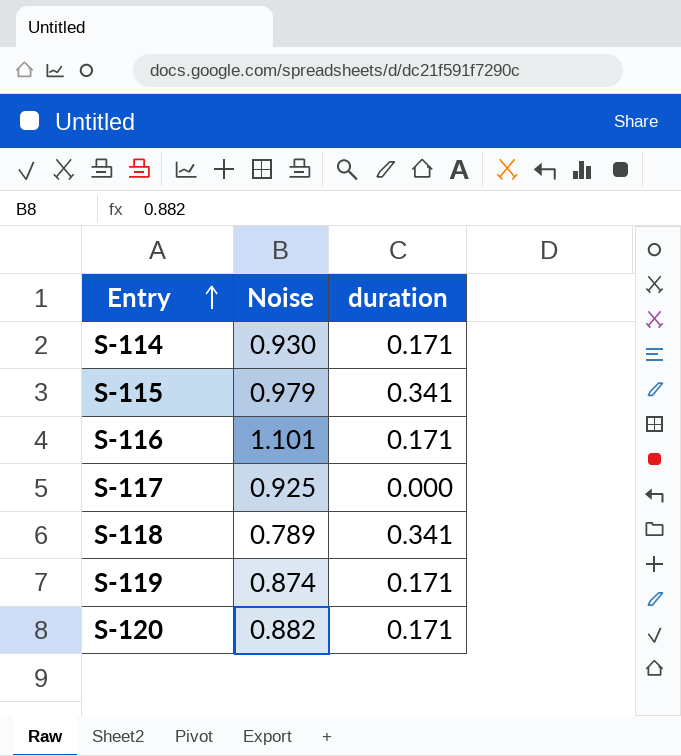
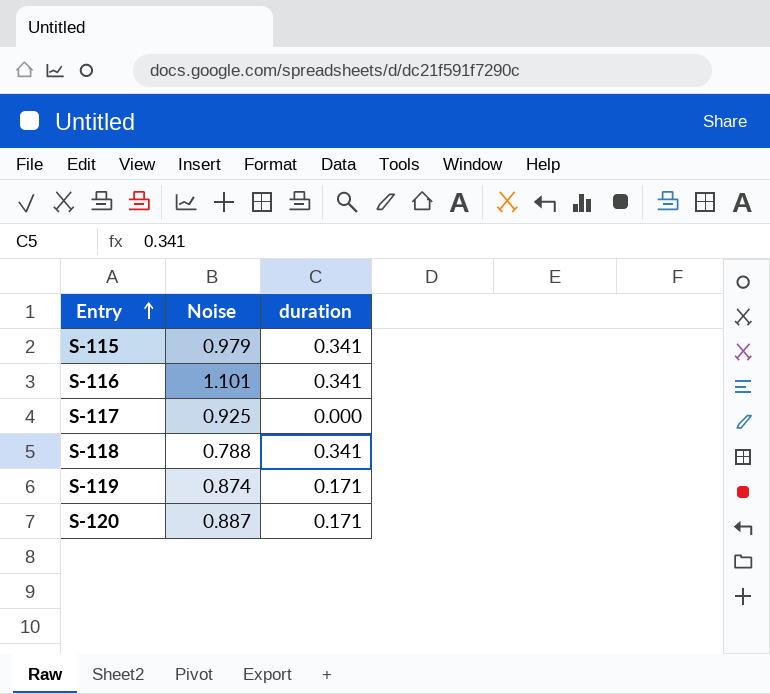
row S-114: 0.930 | 0.171 -> none
S-116 | duration: 0.171 -> 0.341
S-118 | Noise: 0.789 -> 0.788
S-120 | Noise: 0.882 -> 0.887

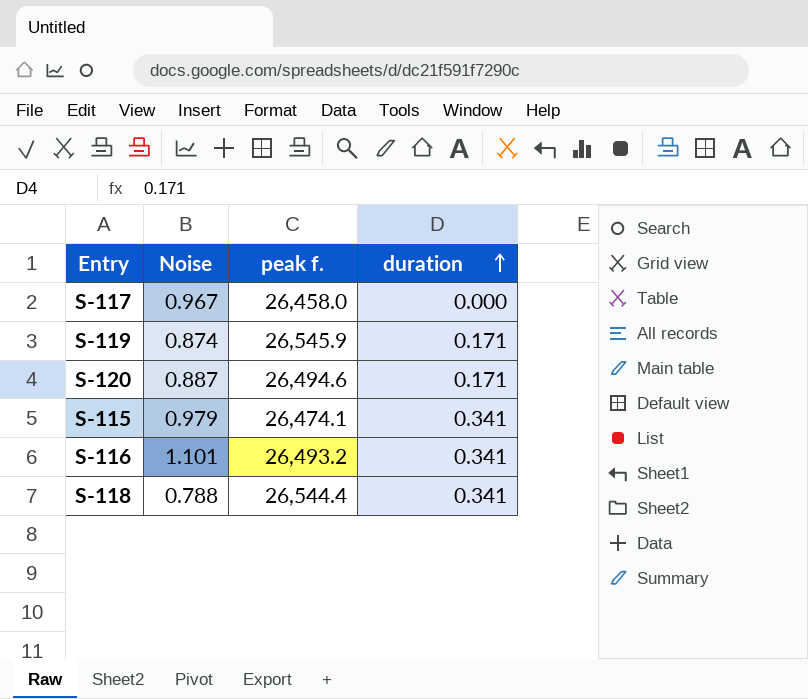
row order: Entry ascending -> duration ascending
column peak f. | position: none -> 3
S-117 | Noise: 0.925 -> 0.967

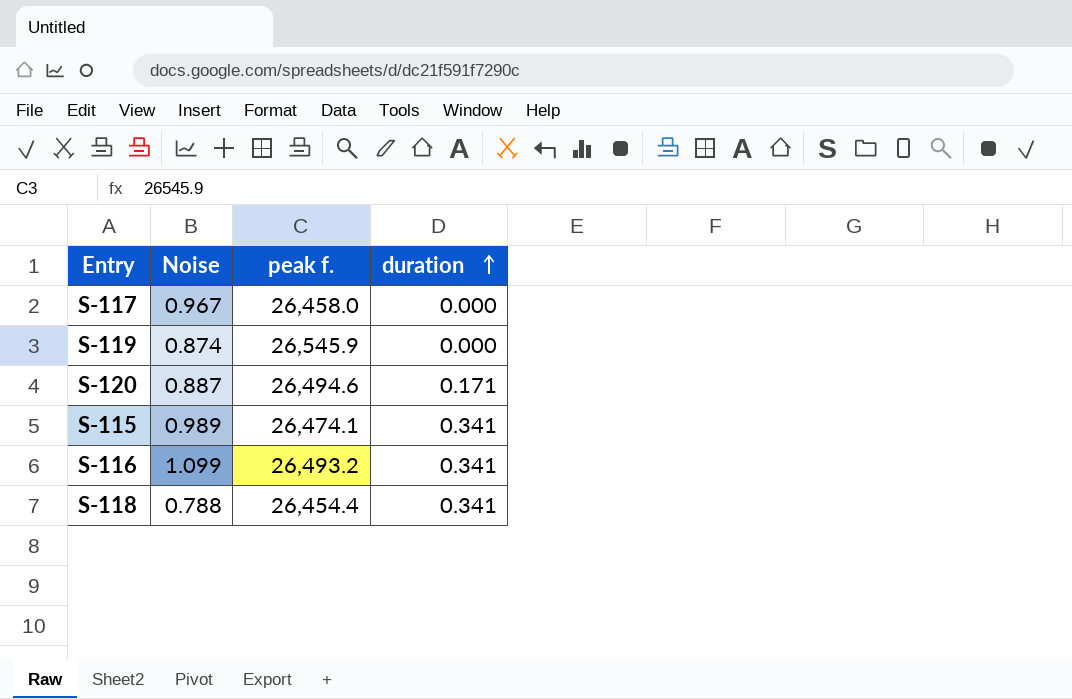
S-119 | duration: 0.171 -> 0.000
S-115 | Noise: 0.979 -> 0.989
S-116 | Noise: 1.101 -> 1.099
S-118 | peak f.: 26,544.4 -> 26,454.4

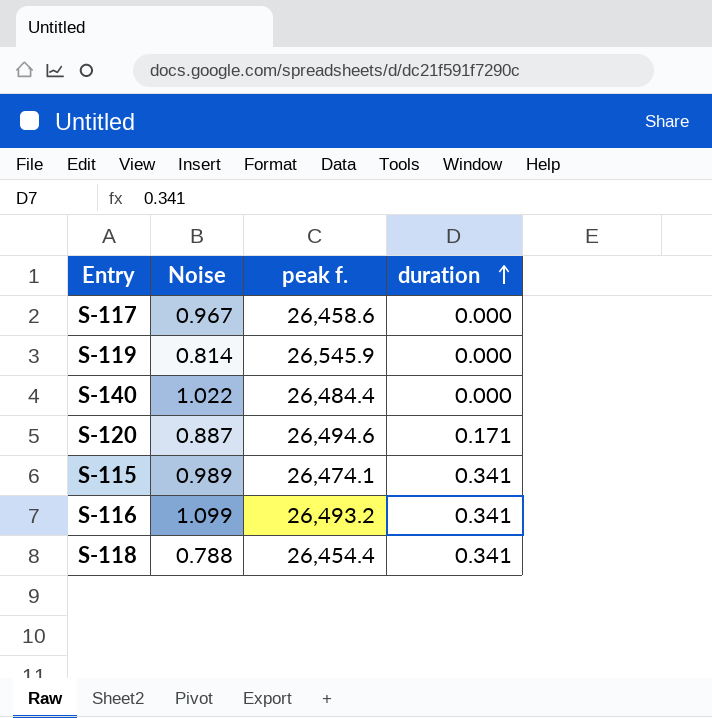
S-117 | peak f.: 26,458.0 -> 26,458.6
S-119 | Noise: 0.874 -> 0.814
row S-140: none -> 1.022 | 26,484.4 | 0.000

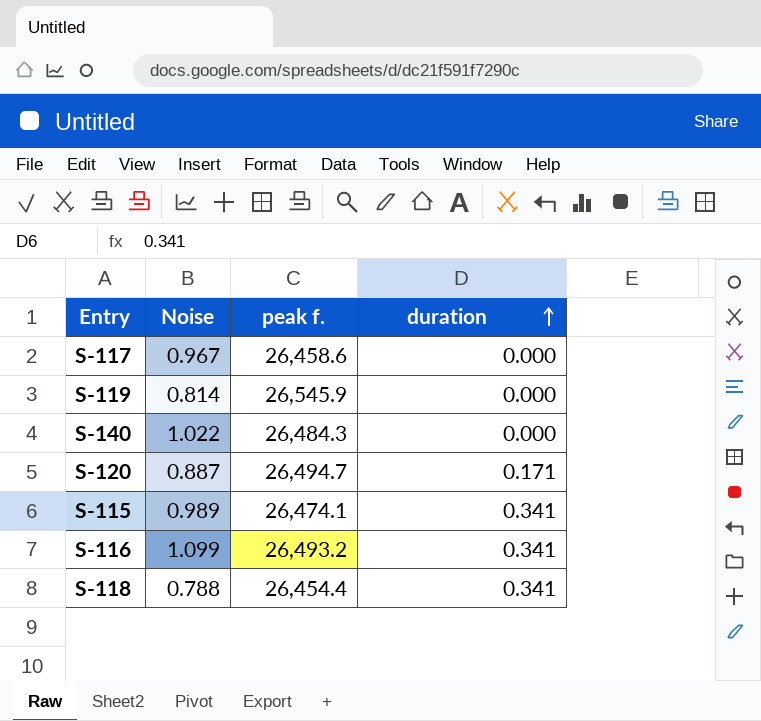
S-140 | peak f.: 26,484.4 -> 26,484.3
S-120 | peak f.: 26,494.6 -> 26,494.7

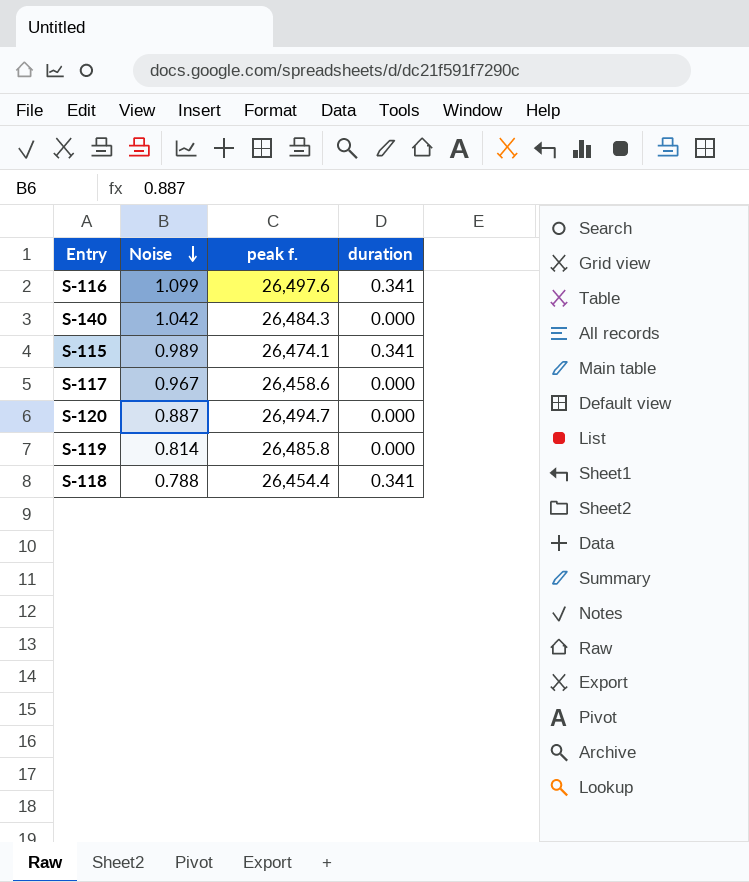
row order: duration ascending -> Noise descending
S-116 | peak f.: 26,493.2 -> 26,497.6
S-140 | Noise: 1.022 -> 1.042
S-120 | duration: 0.171 -> 0.000
S-119 | peak f.: 26,545.9 -> 26,485.8

